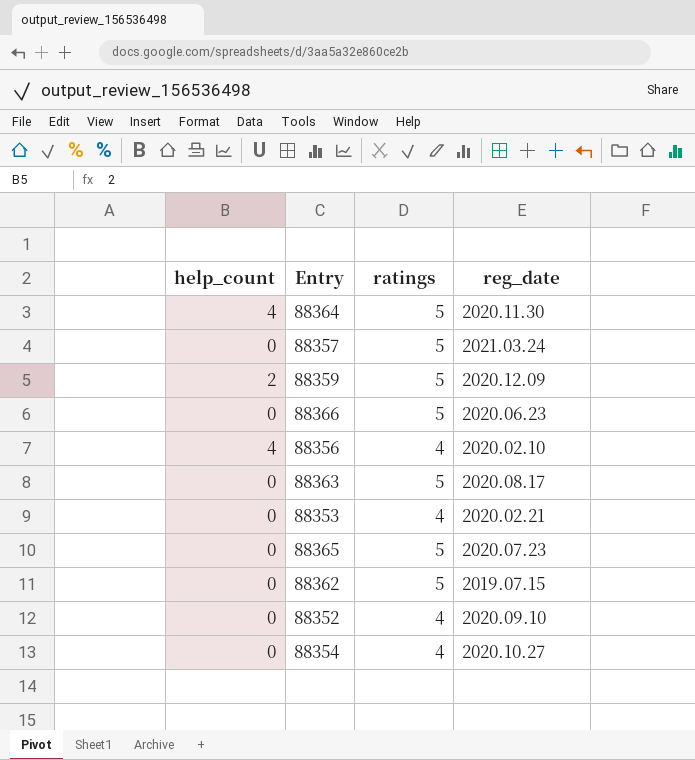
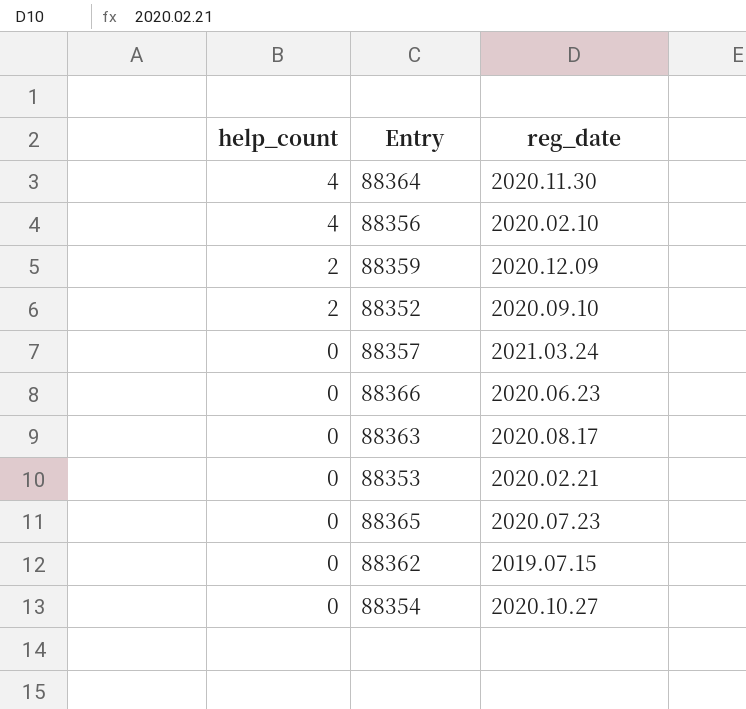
row order: none -> help_count descending
column ratings | position: 3 -> none
88352 | help_count: 0 -> 2

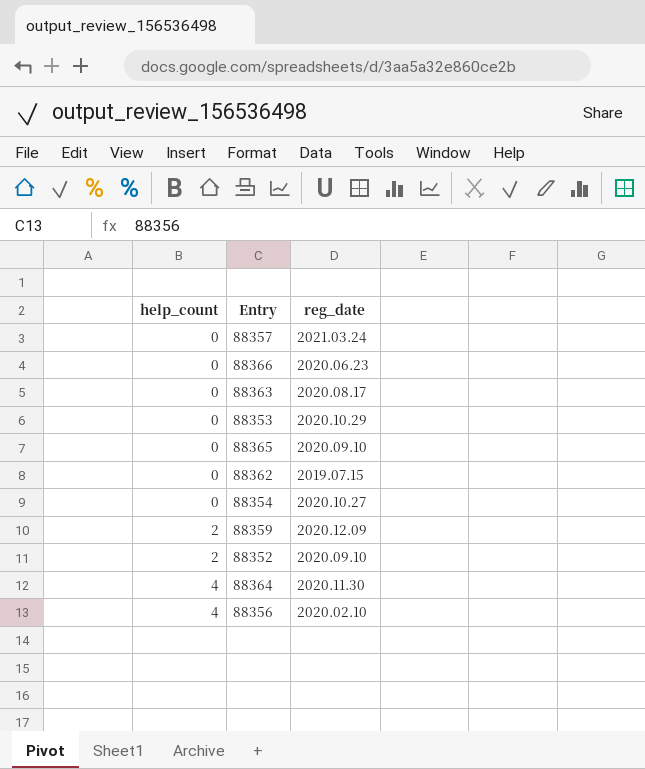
row order: help_count descending -> help_count ascending
88353 | reg_date: 2020.02.21 -> 2020.10.29
88365 | reg_date: 2020.07.23 -> 2020.09.10

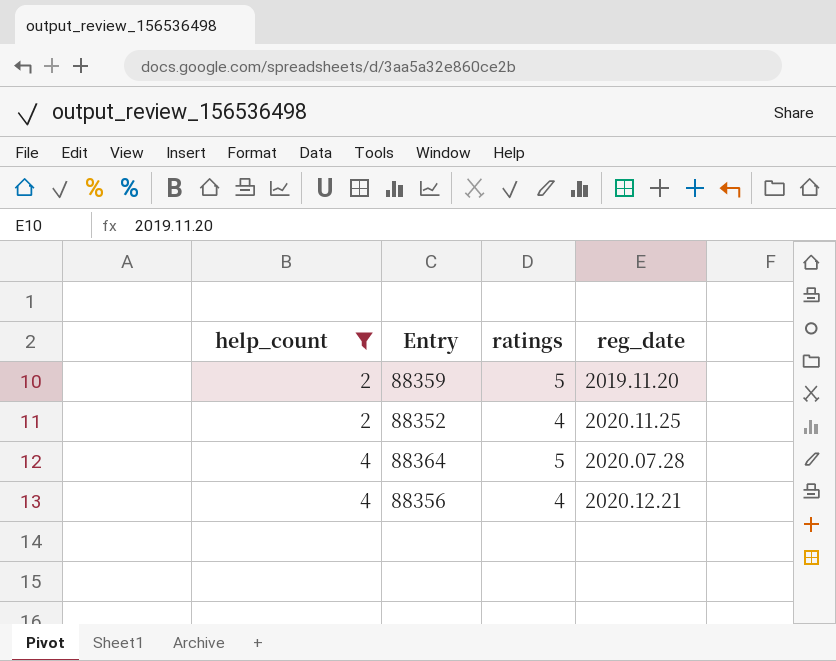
filter: none -> help_count != 0
column ratings | position: none -> 3
88359 | reg_date: 2020.12.09 -> 2019.11.20
88352 | reg_date: 2020.09.10 -> 2020.11.25
88364 | reg_date: 2020.11.30 -> 2020.07.28
88356 | reg_date: 2020.02.10 -> 2020.12.21

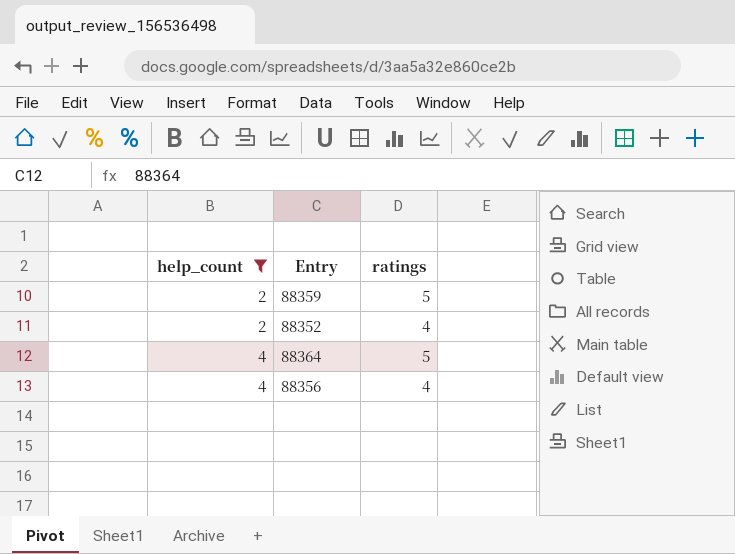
column reg_date | position: 4 -> none

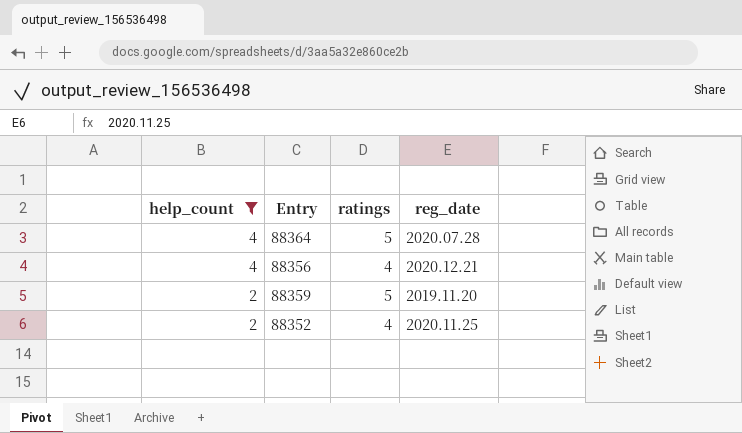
row order: help_count ascending -> help_count descending
column reg_date | position: none -> 4

